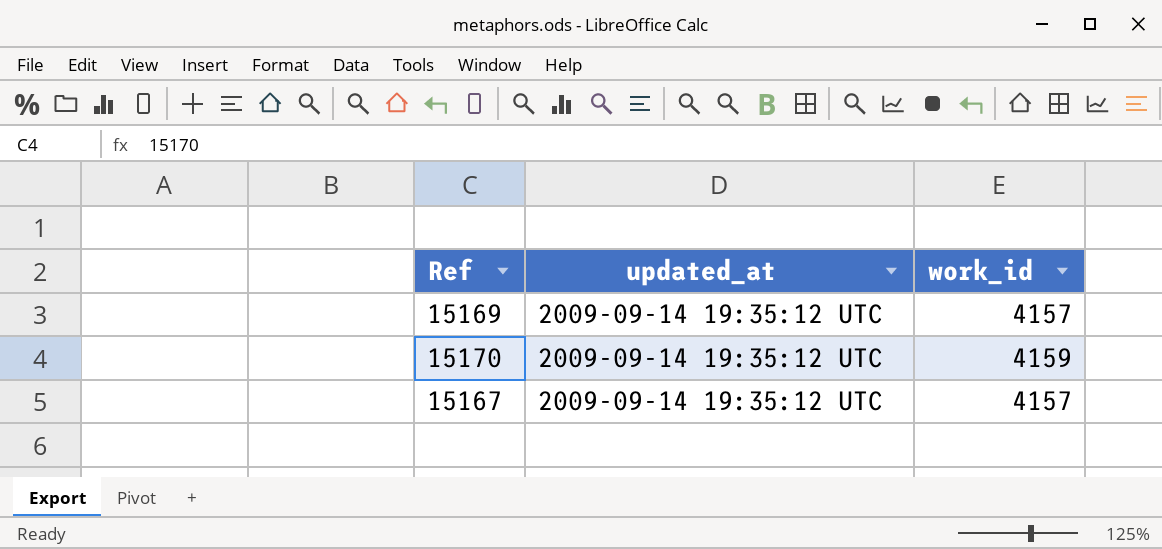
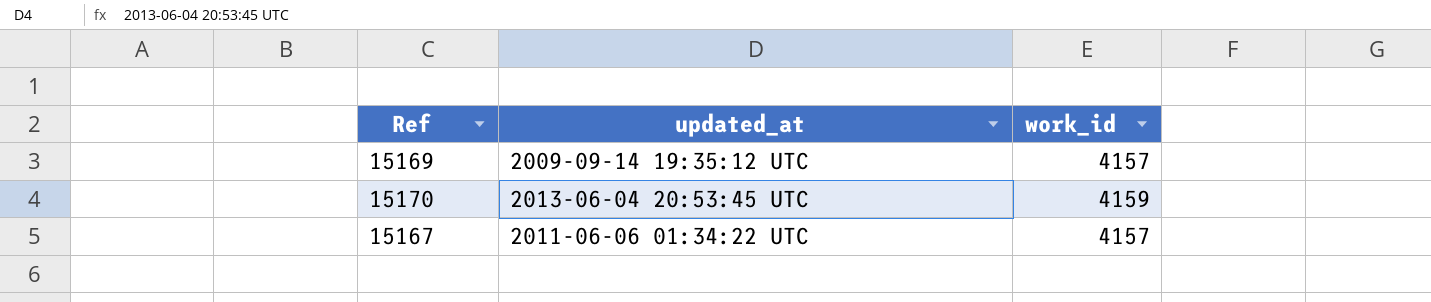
15170 | updated_at: 2009-09-14 19:35:12 UTC -> 2013-06-04 20:53:45 UTC
15167 | updated_at: 2009-09-14 19:35:12 UTC -> 2011-06-06 01:34:22 UTC

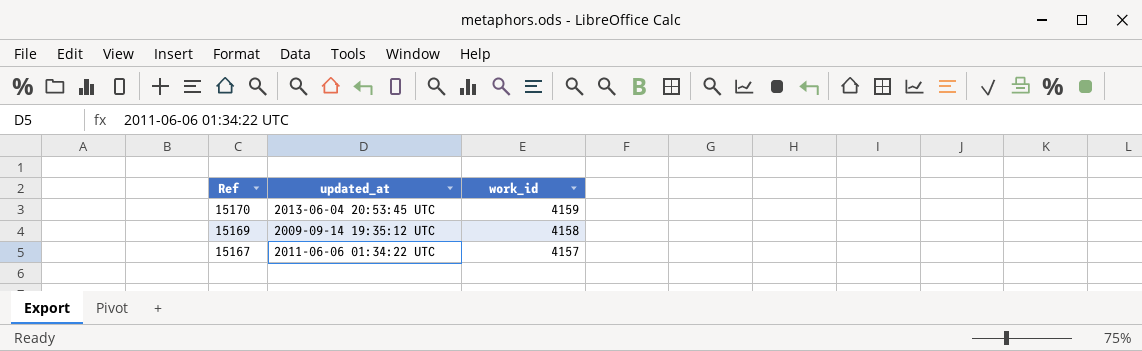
row order: none -> Ref descending
15169 | work_id: 4157 -> 4158

